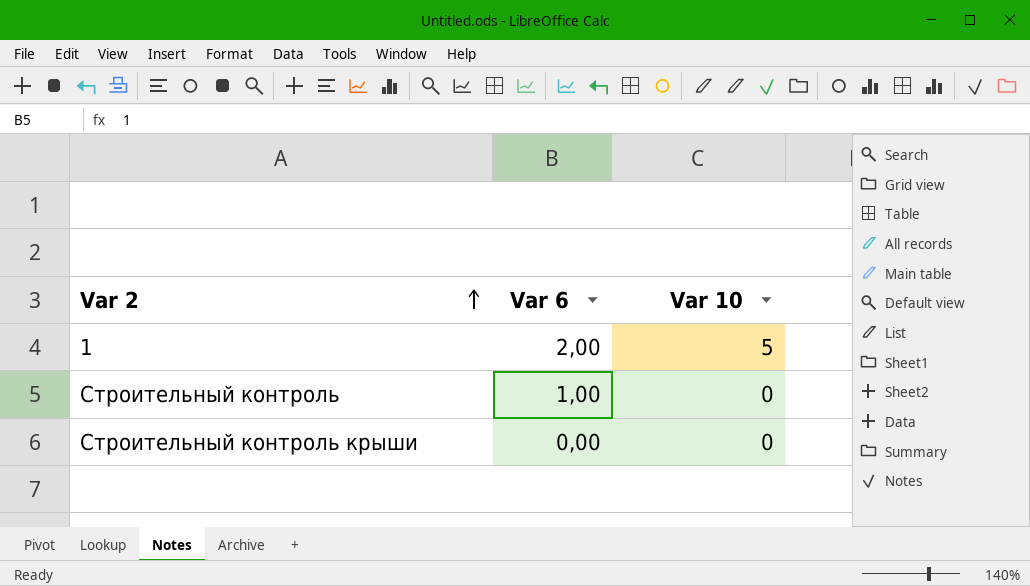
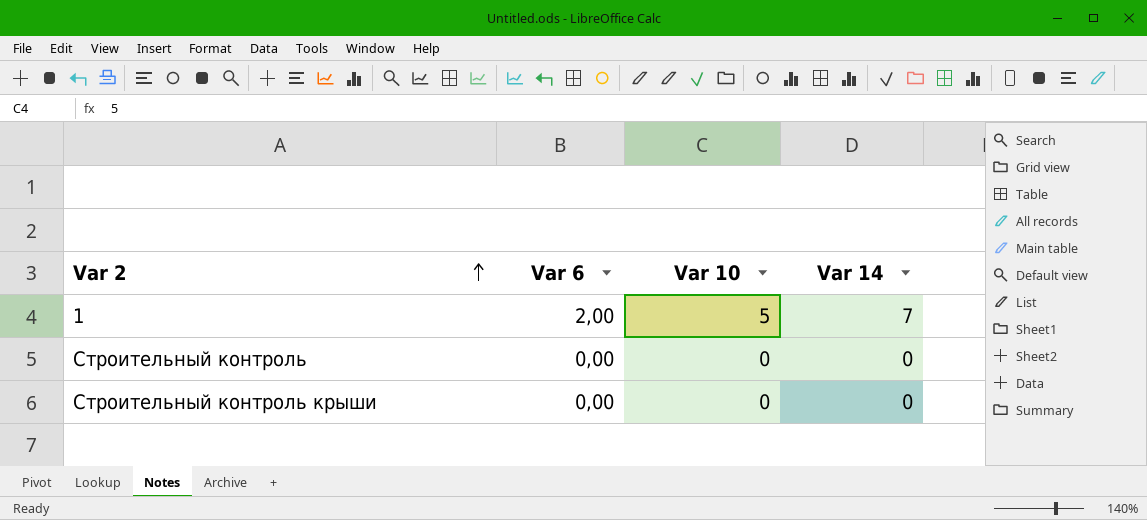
column Var 14 | position: none -> 4
Строительный контроль | Var 6: 1,00 -> 0,00

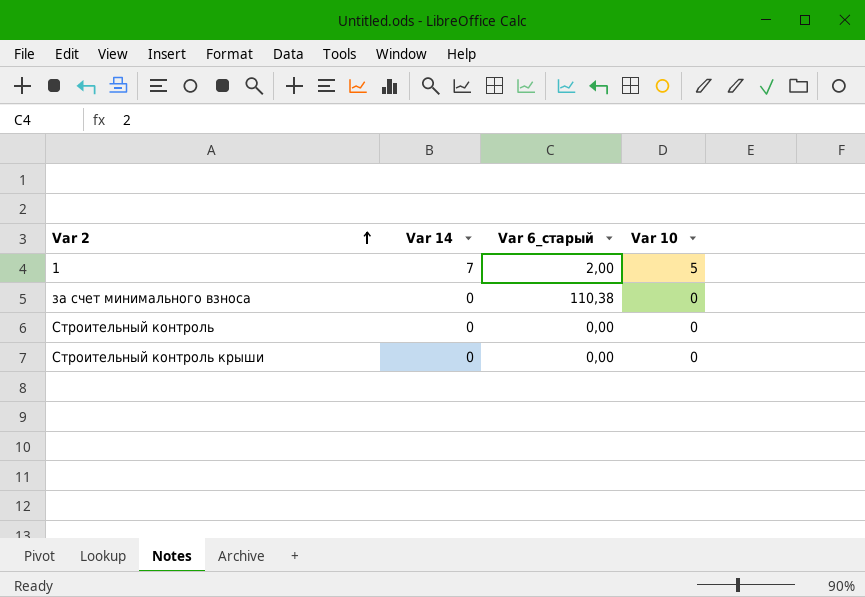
column Var 14 | position: 4 -> 2
column name: Var 6 -> Var 6_старый
row за счет минимального взноса: none -> 0 | 110,38 | 0

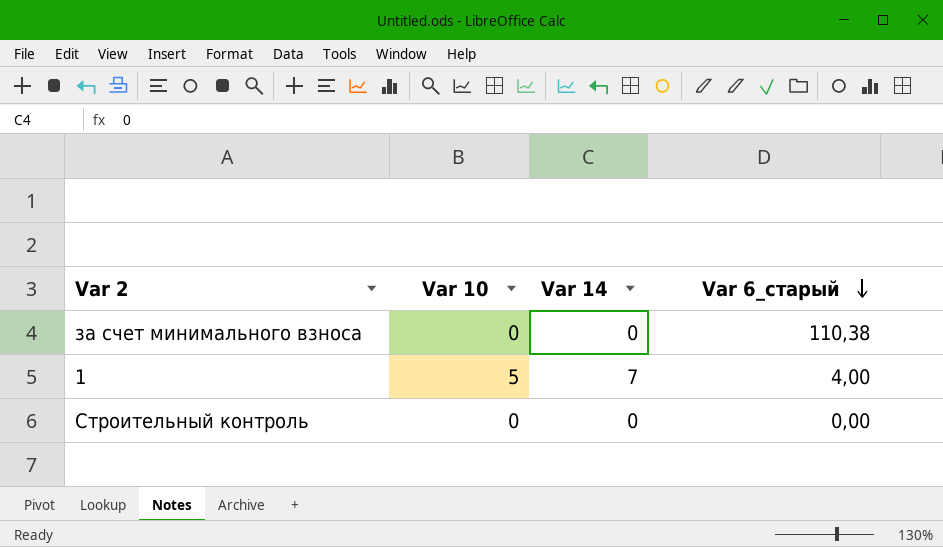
row order: Var 2 ascending -> Var 6_старый descending
column Var 10 | position: 4 -> 2
row Строительный контроль крыши: 0 | 0,00 | 0 -> none
1 | Var 6_старый: 2,00 -> 4,00

